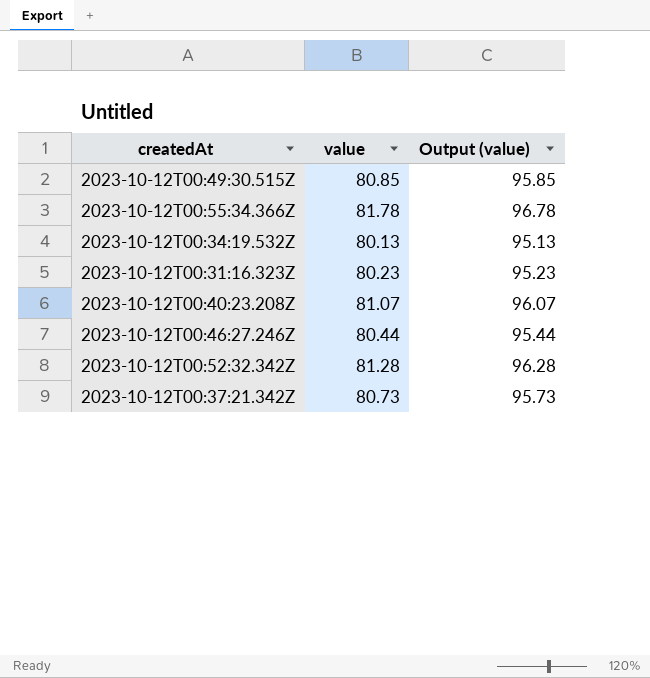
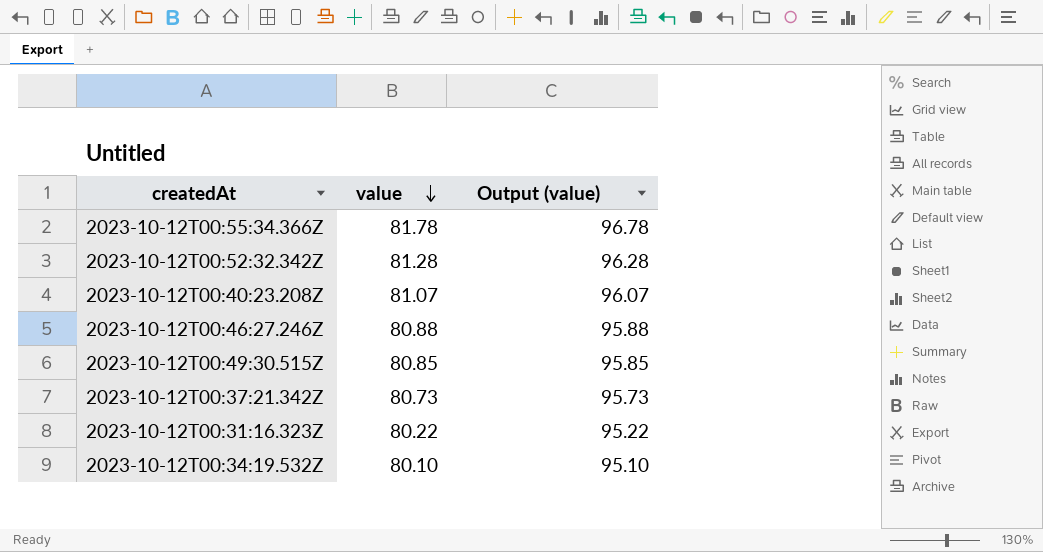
row order: none -> value descending
2023-10-12T00:46:27.246Z | value: 80.44 -> 80.88
2023-10-12T00:46:27.246Z | Output (value): 95.44 -> 95.88
2023-10-12T00:31:16.323Z | value: 80.23 -> 80.22
2023-10-12T00:31:16.323Z | Output (value): 95.23 -> 95.22
2023-10-12T00:34:19.532Z | value: 80.13 -> 80.10
2023-10-12T00:34:19.532Z | Output (value): 95.13 -> 95.10

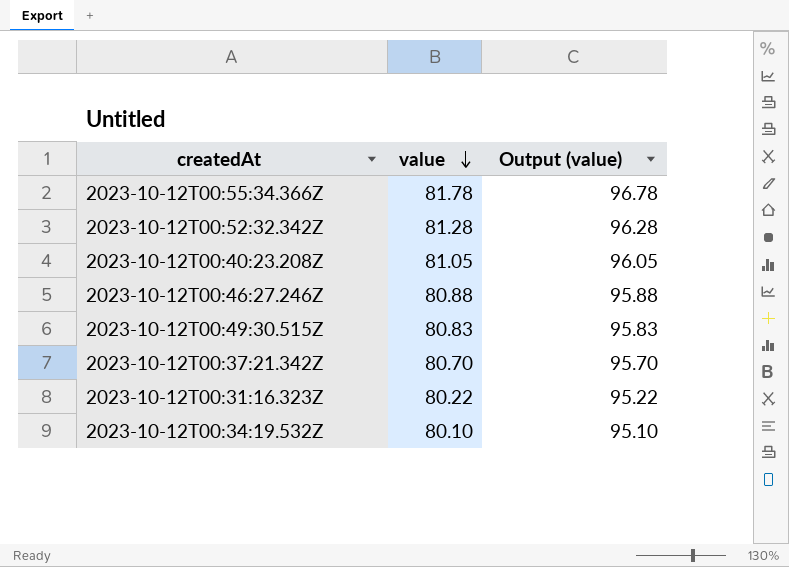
2023-10-12T00:40:23.208Z | value: 81.07 -> 81.05
2023-10-12T00:40:23.208Z | Output (value): 96.07 -> 96.05
2023-10-12T00:49:30.515Z | value: 80.85 -> 80.83
2023-10-12T00:49:30.515Z | Output (value): 95.85 -> 95.83
2023-10-12T00:37:21.342Z | value: 80.73 -> 80.70
2023-10-12T00:37:21.342Z | Output (value): 95.73 -> 95.70

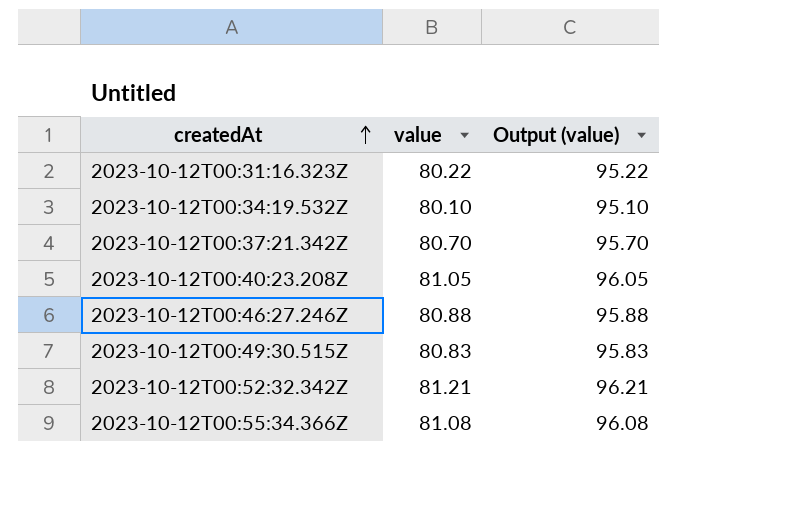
row order: value descending -> createdAt ascending
2023-10-12T00:52:32.342Z | value: 81.28 -> 81.21
2023-10-12T00:52:32.342Z | Output (value): 96.28 -> 96.21
2023-10-12T00:55:34.366Z | value: 81.78 -> 81.08
2023-10-12T00:55:34.366Z | Output (value): 96.78 -> 96.08

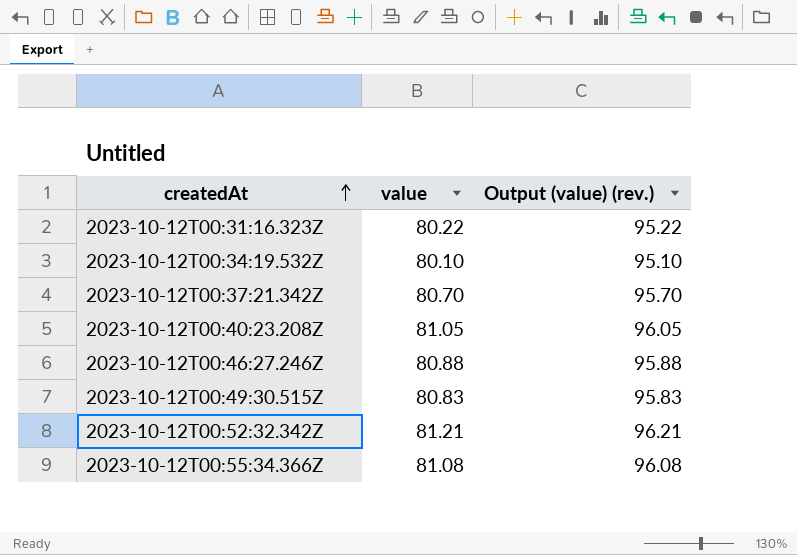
column name: Output (value) -> Output (value) (rev.)

